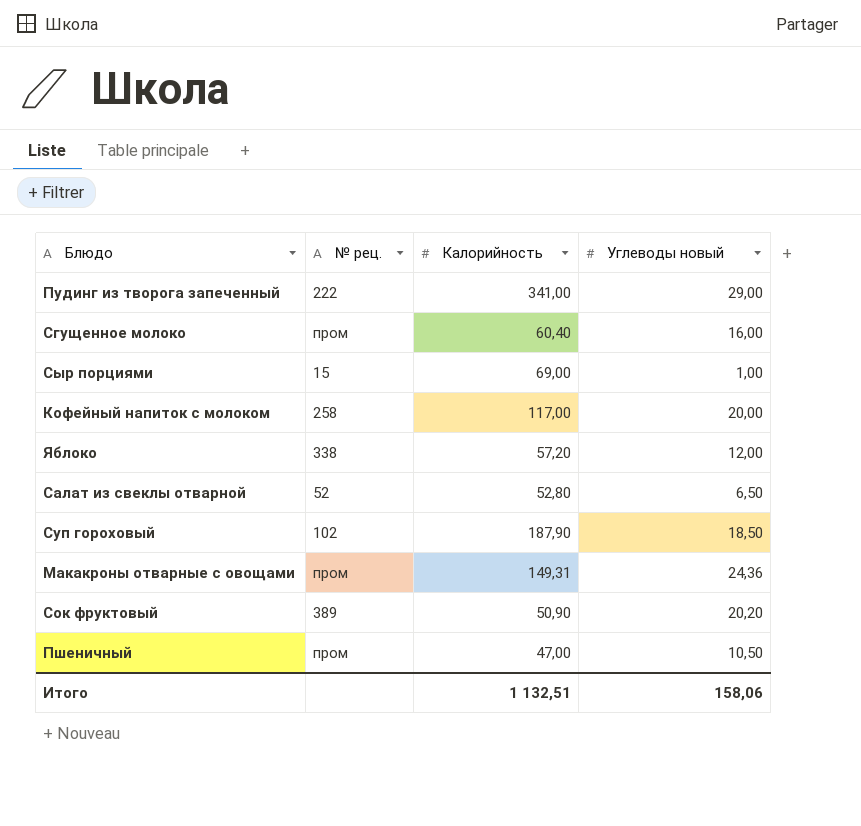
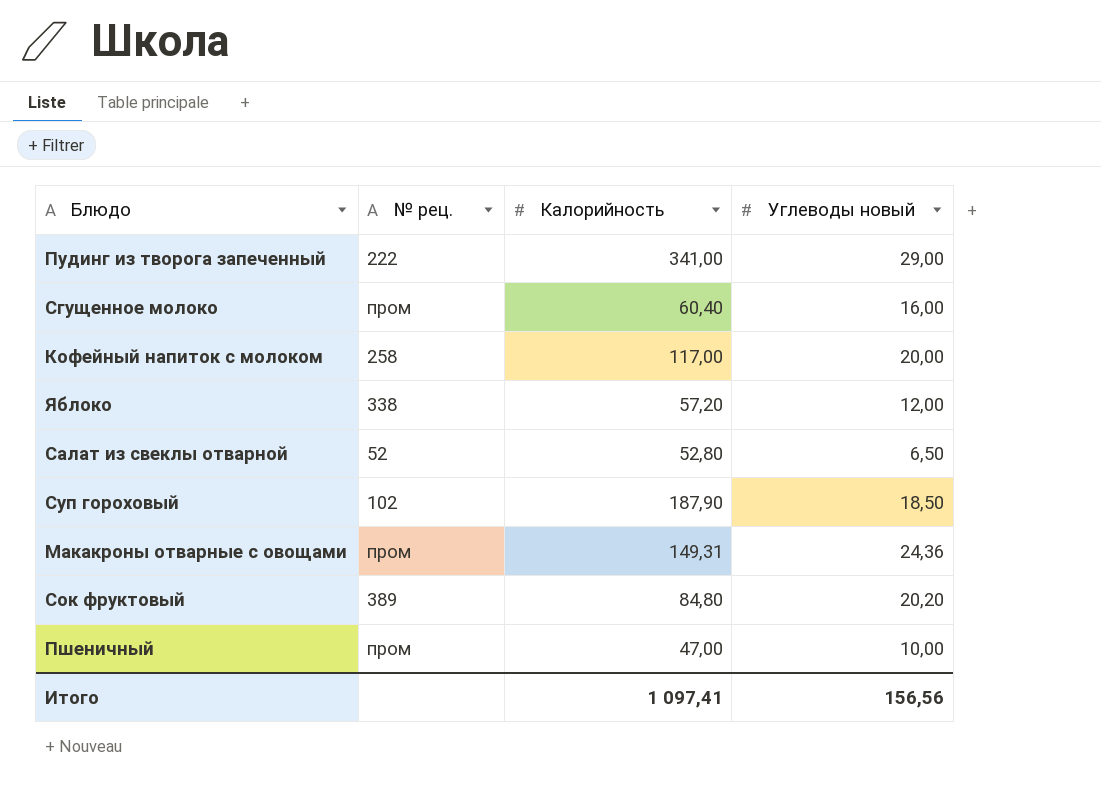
row Сыр порциями: 15 | 69,00 | 1,00 -> none
Сок фруктовый | Калорийность: 50,90 -> 84,80
Пшеничный | Углеводы новый: 10,50 -> 10,00
Итого | Калорийность: 1 132,51 -> 1 097,41
Итого | Углеводы новый: 158,06 -> 156,56

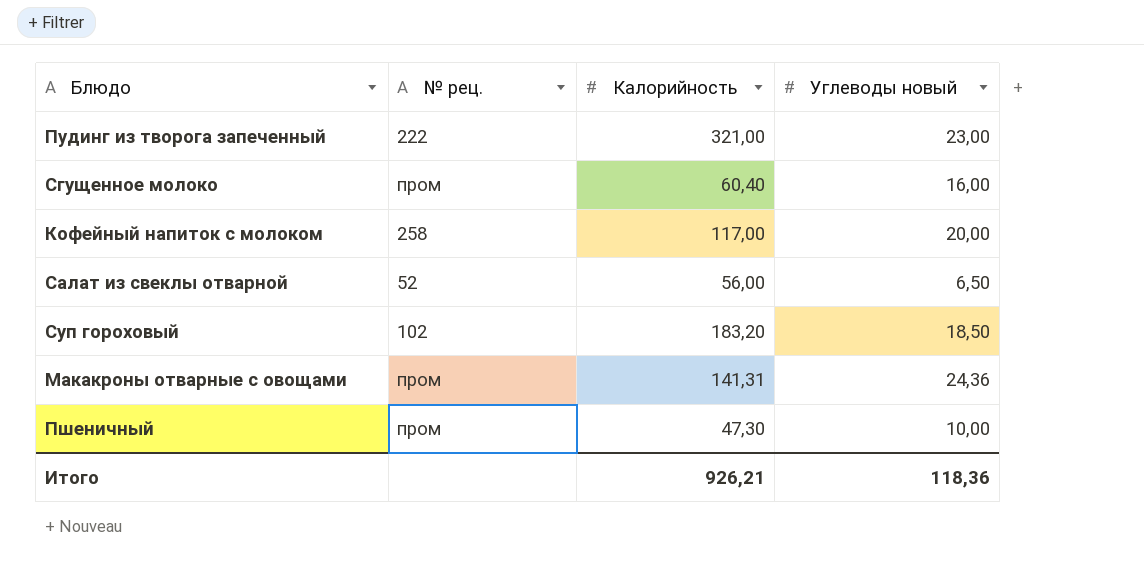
row Яблоко: 338 | 57,20 | 12,00 -> none
row Сок фруктовый: 389 | 84,80 | 20,20 -> none
Пудинг из творога запеченный | Калорийность: 341,00 -> 321,00
Пудинг из творога запеченный | Углеводы новый: 29,00 -> 23,00
Салат из свеклы отварной | Калорийность: 52,80 -> 56,00
Суп гороховый | Калорийность: 187,90 -> 183,20
Макакроны отварные с овощами | Калорийность: 149,31 -> 141,31
Пшеничный | Калорийность: 47,00 -> 47,30
Итого | Калорийность: 1 097,41 -> 926,21
Итого | Углеводы новый: 156,56 -> 118,36

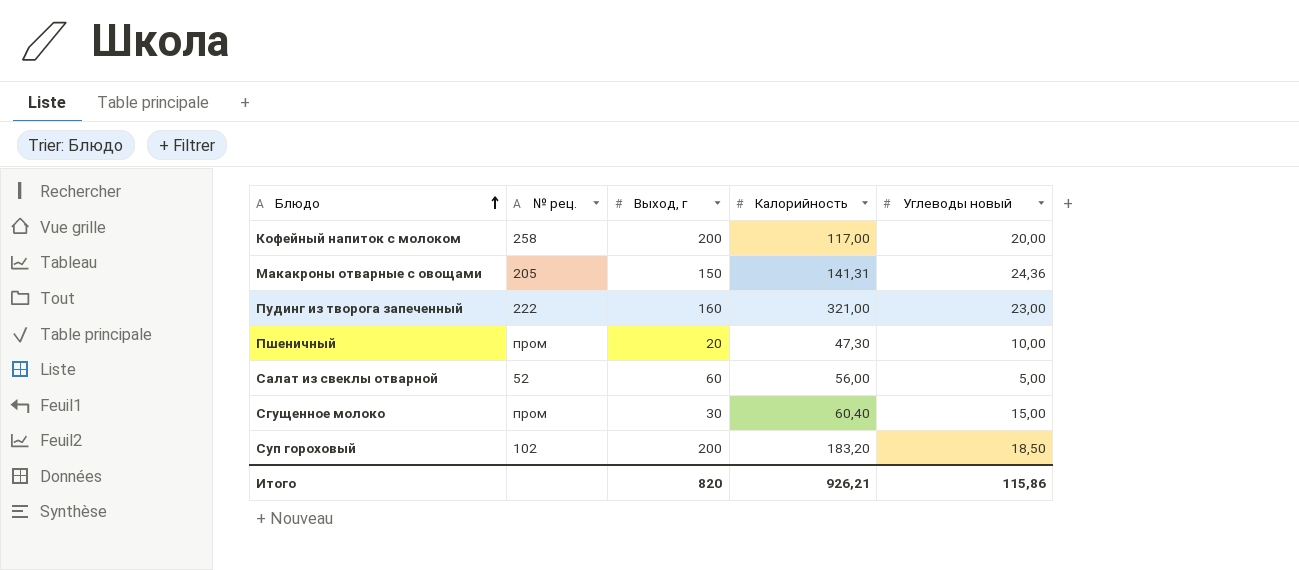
row order: none -> Блюдо ascending
column Выход, г | position: none -> 3
Макакроны отварные с овощами | № рец.: пром -> 205
Салат из свеклы отварной | Углеводы новый: 6,50 -> 5,00
Сгущенное молоко | Углеводы новый: 16,00 -> 15,00
Итого | Углеводы новый: 118,36 -> 115,86

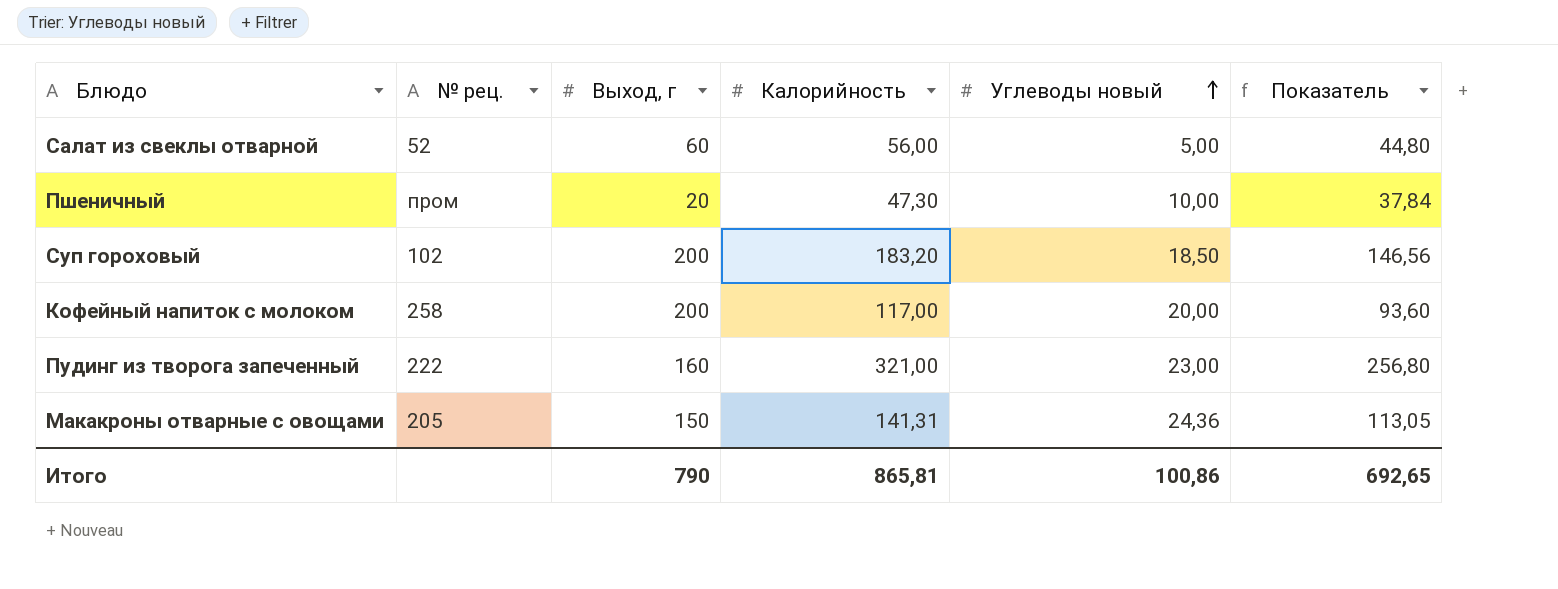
row order: Блюдо ascending -> Углеводы новый ascending
column Показатель | formula: none -> [Калорийность] * 0,8
row Сгущенное молоко: пром | 30 | 60,40 | 15,00 -> none
Итого | Выход, г: 820 -> 790
Итого | Калорийность: 926,21 -> 865,81
Итого | Углеводы новый: 115,86 -> 100,86

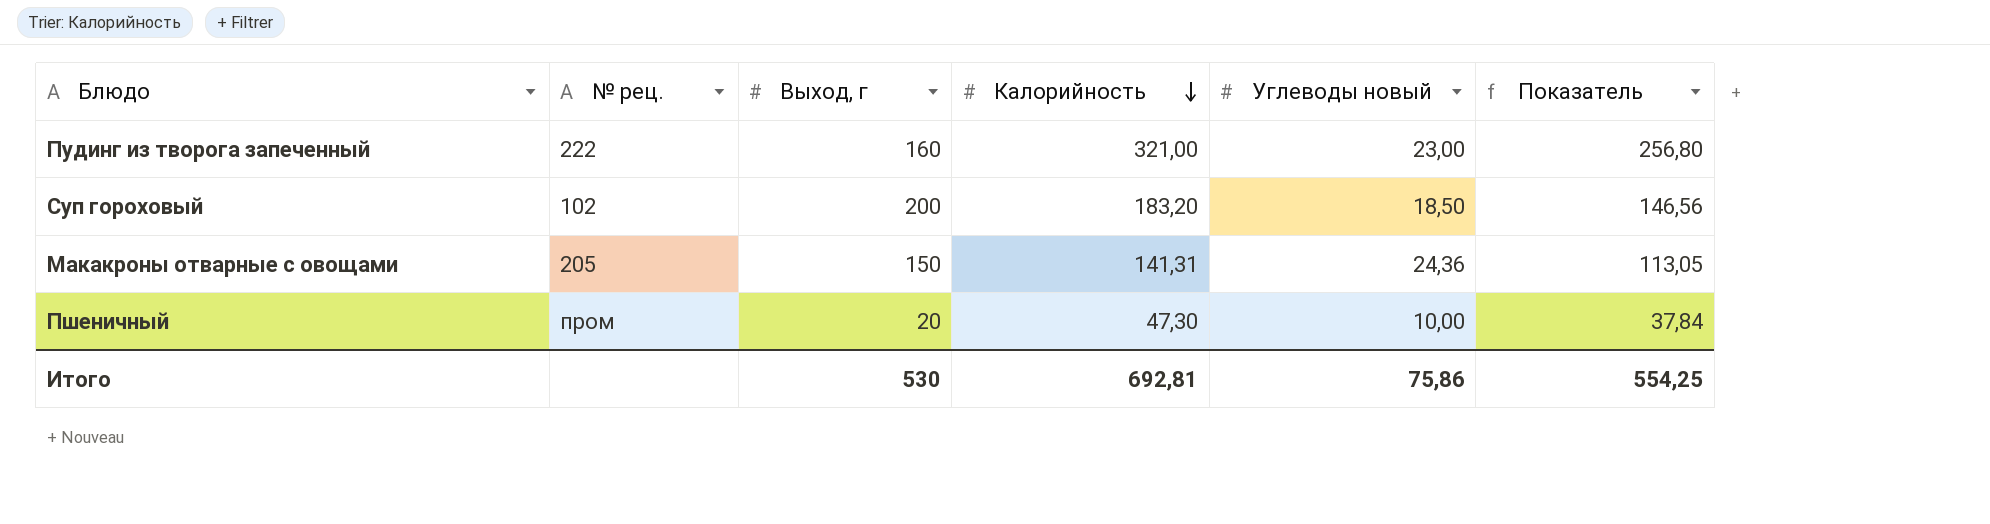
row order: Углеводы новый ascending -> Калорийность descending
row Салат из свеклы отварной: 52 | 60 | 56,00 | 5,00 | 44,80 -> none
row Кофейный напиток с молоком: 258 | 200 | 117,00 | 20,00 | 93,60 -> none
Итого | Выход, г: 790 -> 530
Итого | Калорийность: 865,81 -> 692,81
Итого | Углеводы новый: 100,86 -> 75,86
Итого | Показатель: 692,65 -> 554,25

